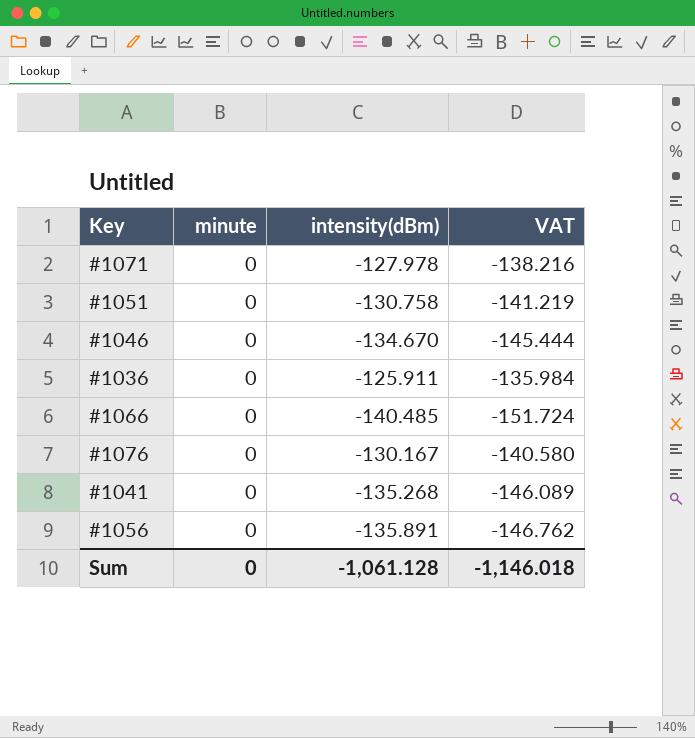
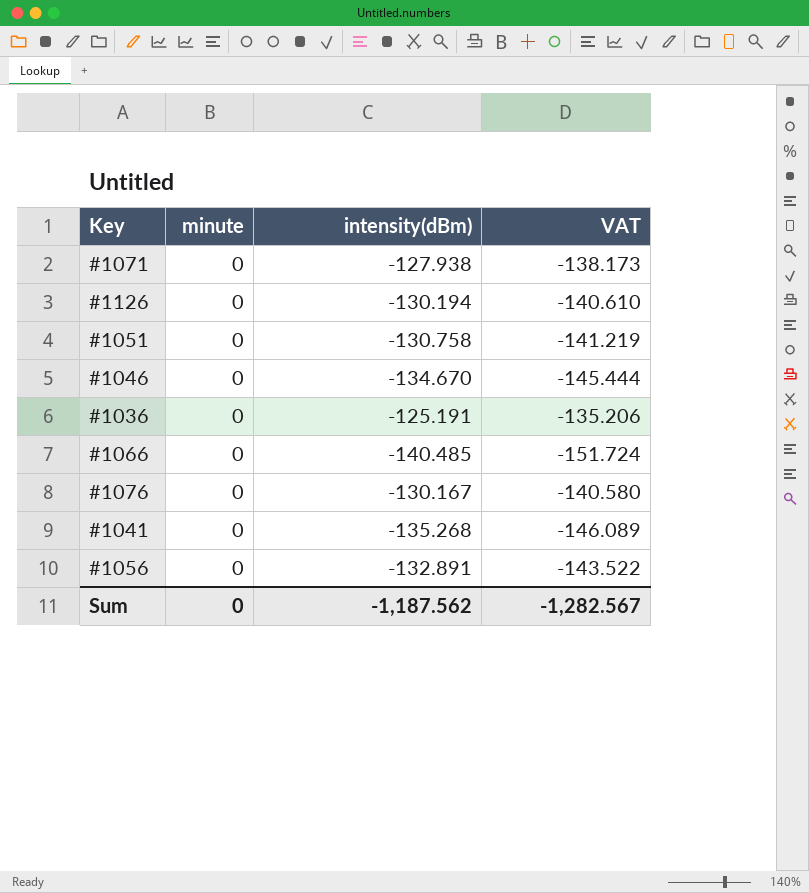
#1071 | intensity(dBm): -127.978 -> -127.938
#1071 | VAT: -138.216 -> -138.173
row #1126: none -> 0 | -130.194 | -140.610
#1036 | intensity(dBm): -125.911 -> -125.191
#1036 | VAT: -135.984 -> -135.206
#1056 | intensity(dBm): -135.891 -> -132.891
#1056 | VAT: -146.762 -> -143.522
Sum | intensity(dBm): -1,061.128 -> -1,187.562
Sum | VAT: -1,146.018 -> -1,282.567

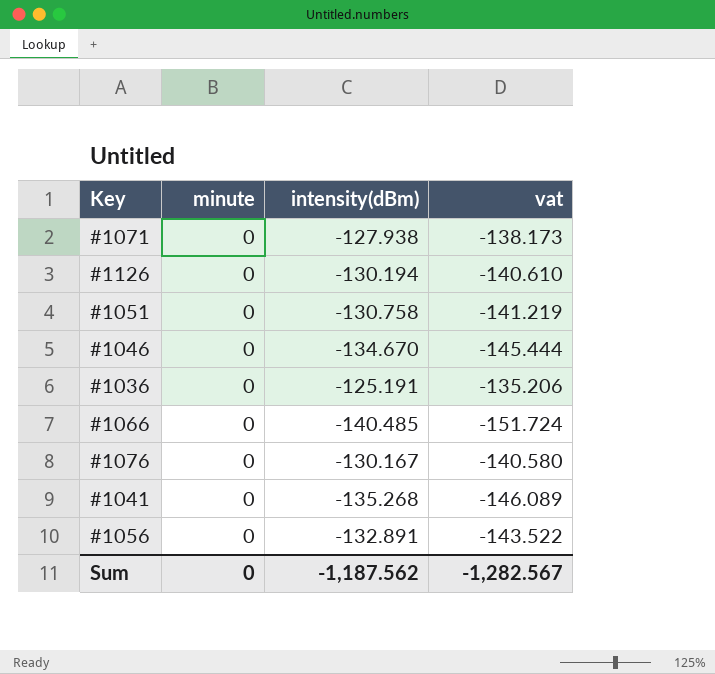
column name: VAT -> vat

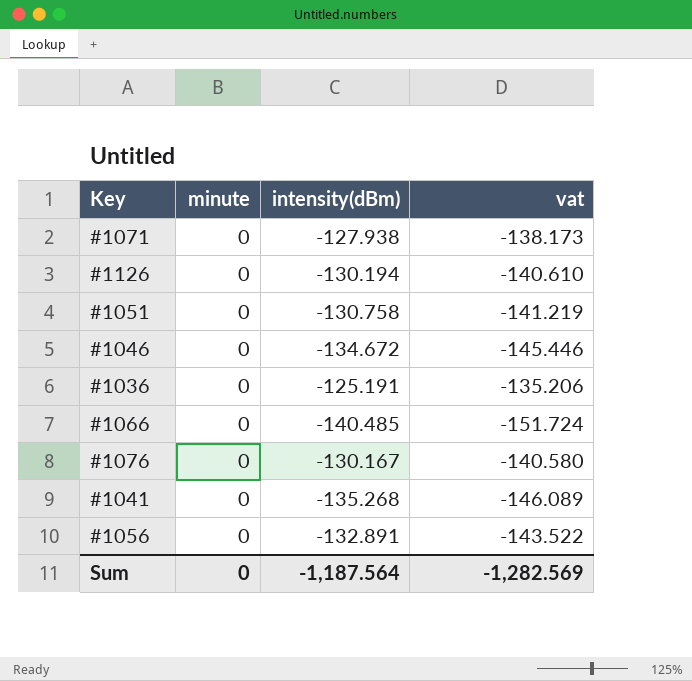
#1046 | intensity(dBm): -134.670 -> -134.672
#1046 | vat: -145.444 -> -145.446
Sum | intensity(dBm): -1,187.562 -> -1,187.564
Sum | vat: -1,282.567 -> -1,282.569

